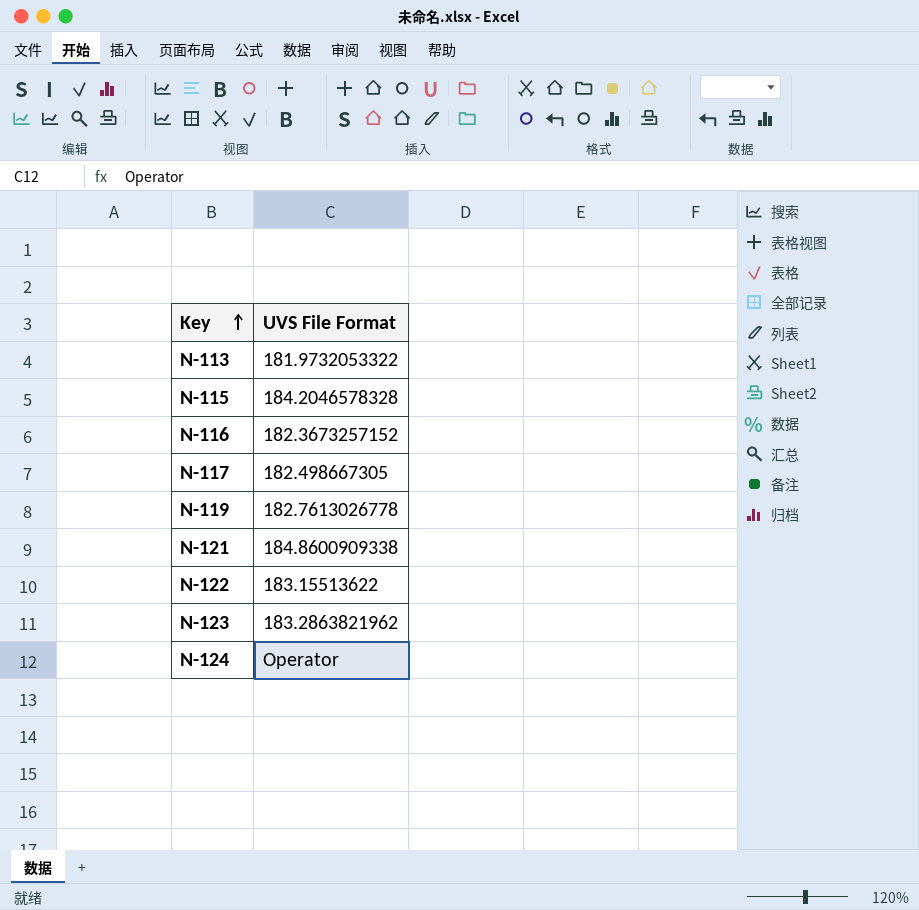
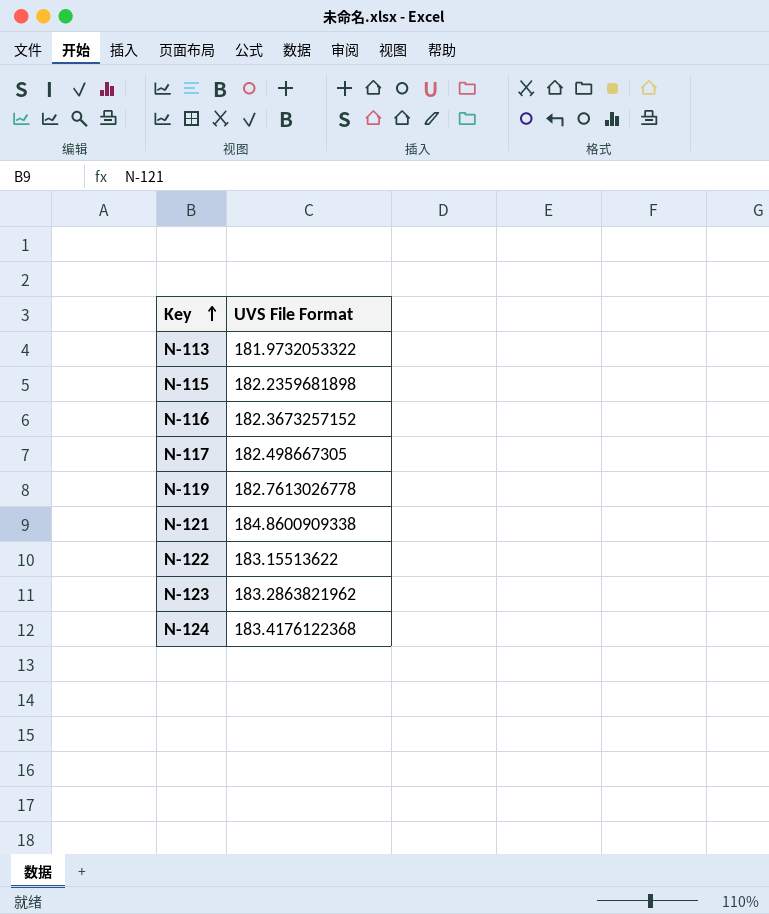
N-115 | UVS File Format: 184.2046578328 -> 182.2359681898
N-124 | UVS File Format: Operator -> 183.4176122368

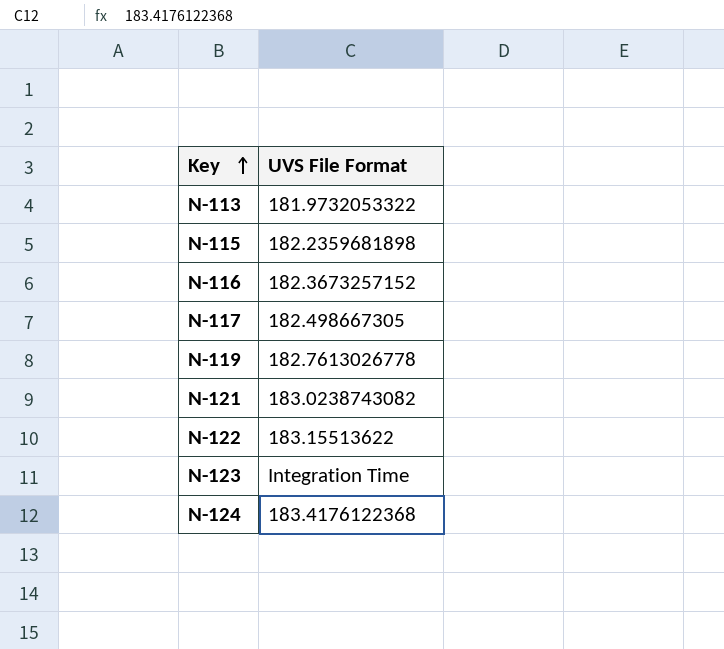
N-121 | UVS File Format: 184.8600909338 -> 183.0238743082
N-123 | UVS File Format: 183.2863821962 -> Integration Time

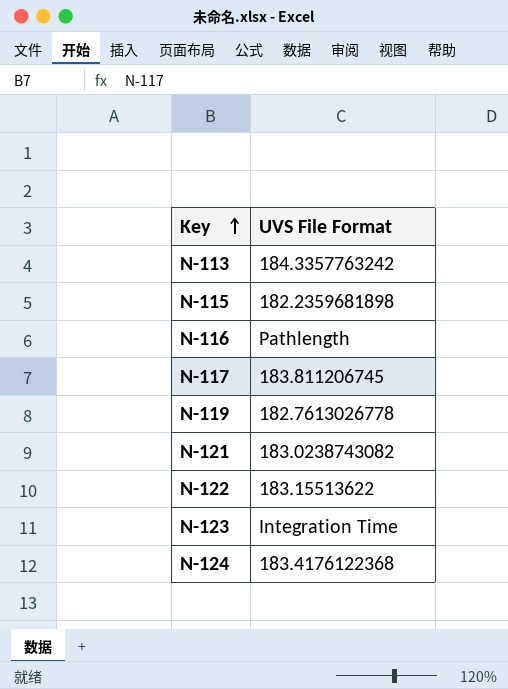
N-113 | UVS File Format: 181.9732053322 -> 184.3357763242
N-116 | UVS File Format: 182.3673257152 -> Pathlength
N-117 | UVS File Format: 182.498667305 -> 183.811206745

